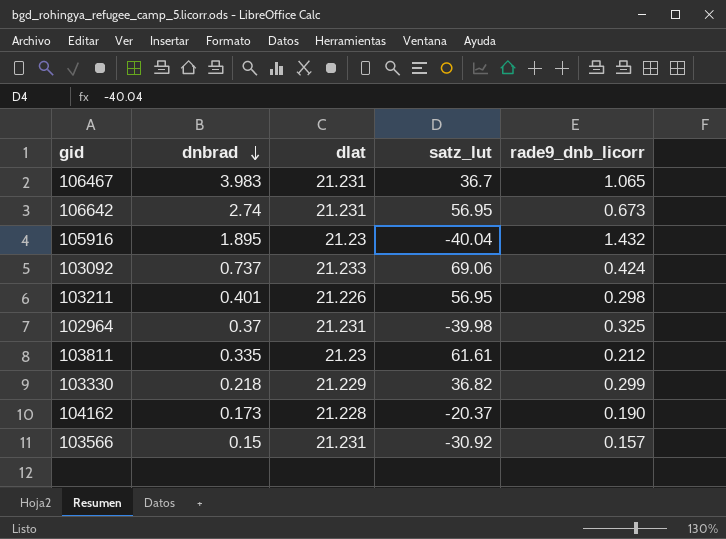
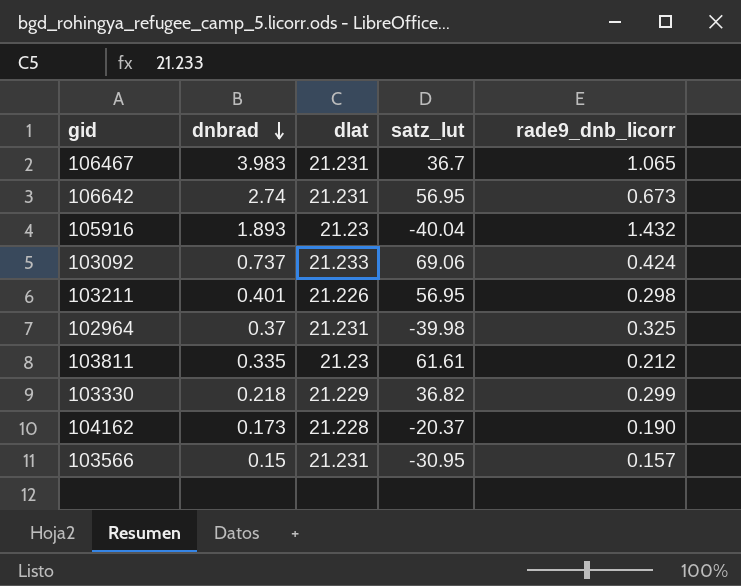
105916 | dnbrad: 1.895 -> 1.893
103566 | satz_lut: -30.92 -> -30.95

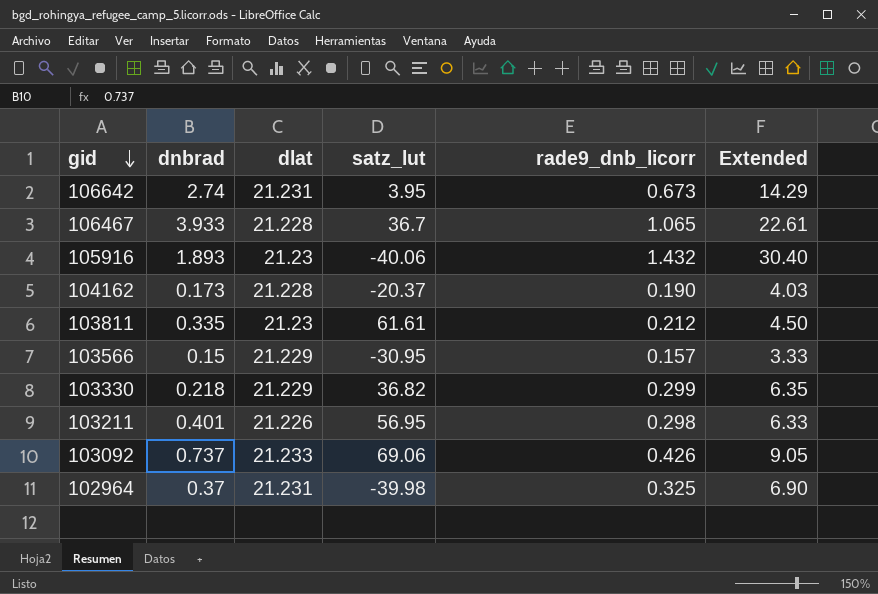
row order: dnbrad descending -> gid descending
column Extended | formula: none -> [dlat] * [rade9_dnb_licorr]
106642 | satz_lut: 56.95 -> 3.95
106467 | dnbrad: 3.983 -> 3.933
106467 | dlat: 21.231 -> 21.228
105916 | satz_lut: -40.04 -> -40.06
103566 | dlat: 21.231 -> 21.229
103092 | rade9_dnb_licorr: 0.424 -> 0.426

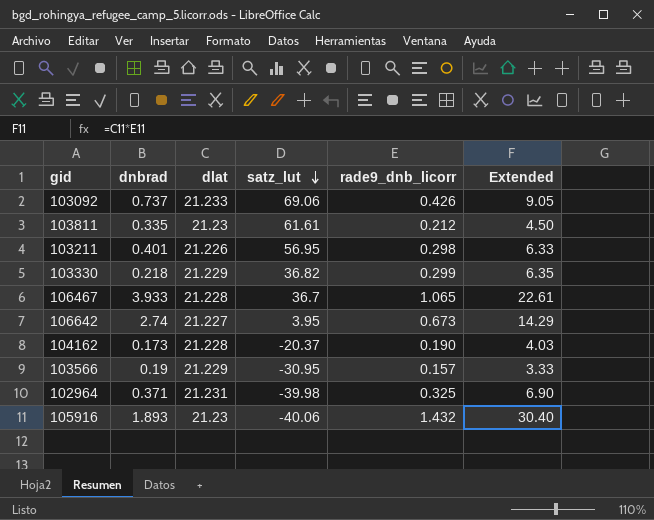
row order: gid descending -> satz_lut descending
106642 | dlat: 21.231 -> 21.227
103566 | dnbrad: 0.15 -> 0.19
102964 | dnbrad: 0.37 -> 0.371

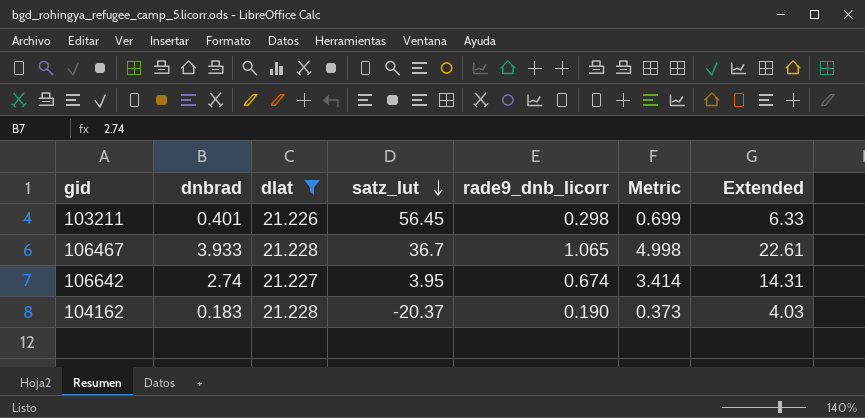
filter: none -> dlat <= 21.228
column Metric | formula: none -> [dnbrad] + [rade9_dnb_licorr]
103211 | satz_lut: 56.95 -> 56.45
106642 | rade9_dnb_licorr: 0.673 -> 0.674
106642 | Extended: 14.29 -> 14.31
104162 | dnbrad: 0.173 -> 0.183

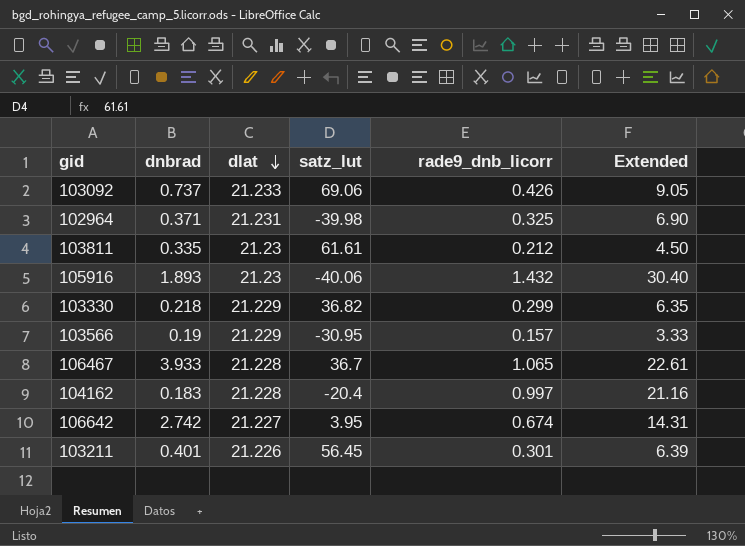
filter: dlat <= 21.228 -> none
row order: satz_lut descending -> dlat descending
column Metric | formula: [dnbrad] + [rade9_dnb_licorr] -> none
104162 | satz_lut: -20.37 -> -20.4
104162 | rade9_dnb_licorr: 0.190 -> 0.997
104162 | Extended: 4.03 -> 21.16
106642 | dnbrad: 2.74 -> 2.742
103211 | rade9_dnb_licorr: 0.298 -> 0.301
103211 | Extended: 6.33 -> 6.39

